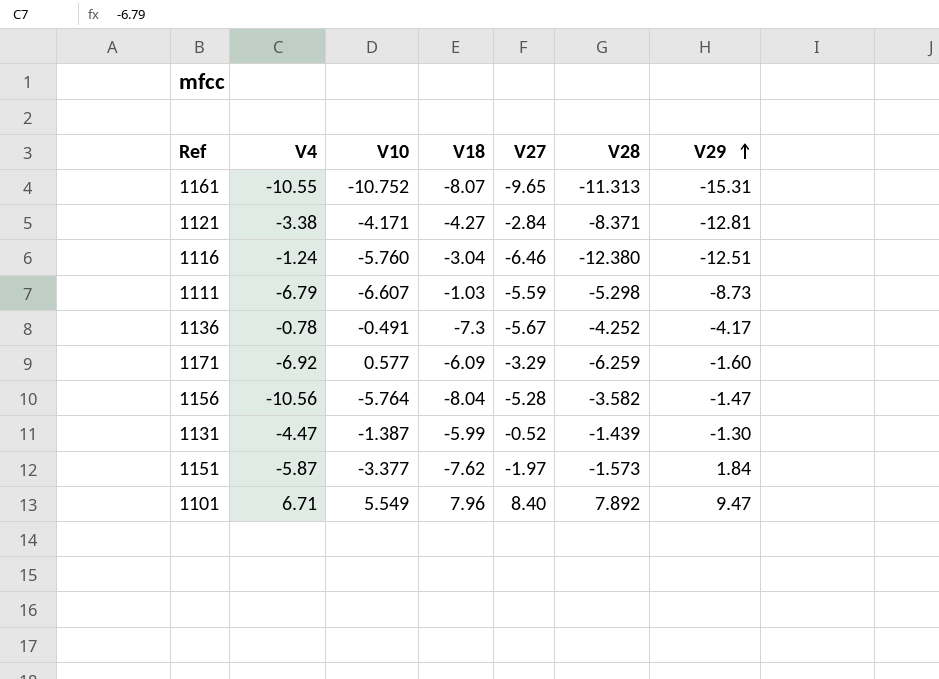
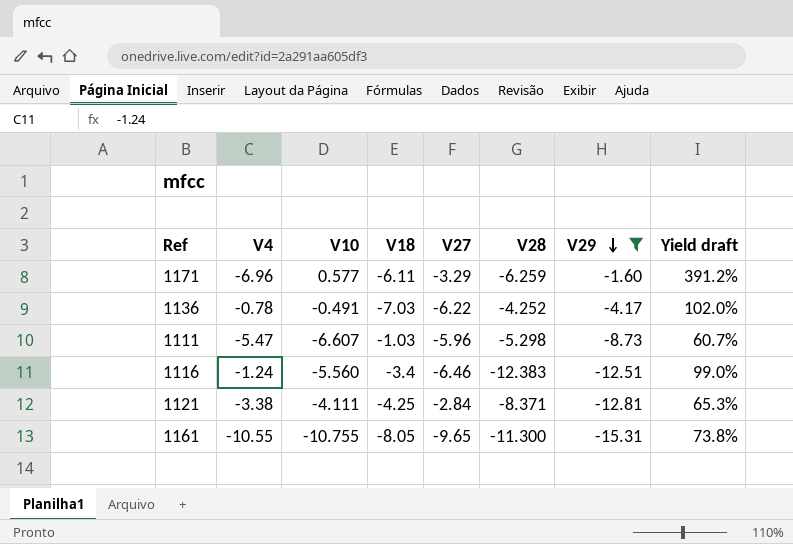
filter: none -> V29 <= -1.60
row order: V29 ascending -> V29 descending
column Yield draft | formula: none -> [V28] / [V29]
1171 | V4: -6.92 -> -6.96
1171 | V18: -6.09 -> -6.11
1136 | V18: -7.3 -> -7.03
1136 | V27: -5.67 -> -6.22
1111 | V4: -6.79 -> -5.47
1111 | V27: -5.59 -> -5.96
1116 | V10: -5.760 -> -5.560
1116 | V18: -3.04 -> -3.4
1116 | V28: -12.380 -> -12.383
1121 | V10: -4.171 -> -4.111
1121 | V18: -4.27 -> -4.25
1161 | V10: -10.752 -> -10.755
1161 | V18: -8.07 -> -8.05
1161 | V28: -11.313 -> -11.300

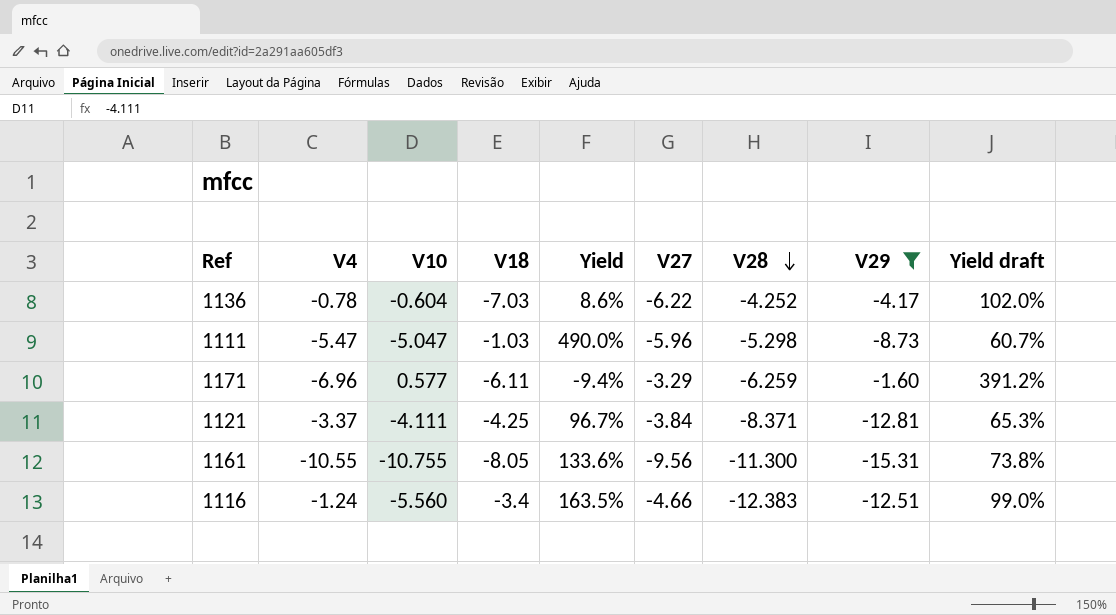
row order: V29 descending -> V28 descending
column Yield | formula: none -> [V10] / [V18]
1136 | V10: -0.491 -> -0.604
1111 | V10: -6.607 -> -5.047
1121 | V4: -3.38 -> -3.37
1121 | V27: -2.84 -> -3.84
1161 | V27: -9.65 -> -9.56
1116 | V27: -6.46 -> -4.66

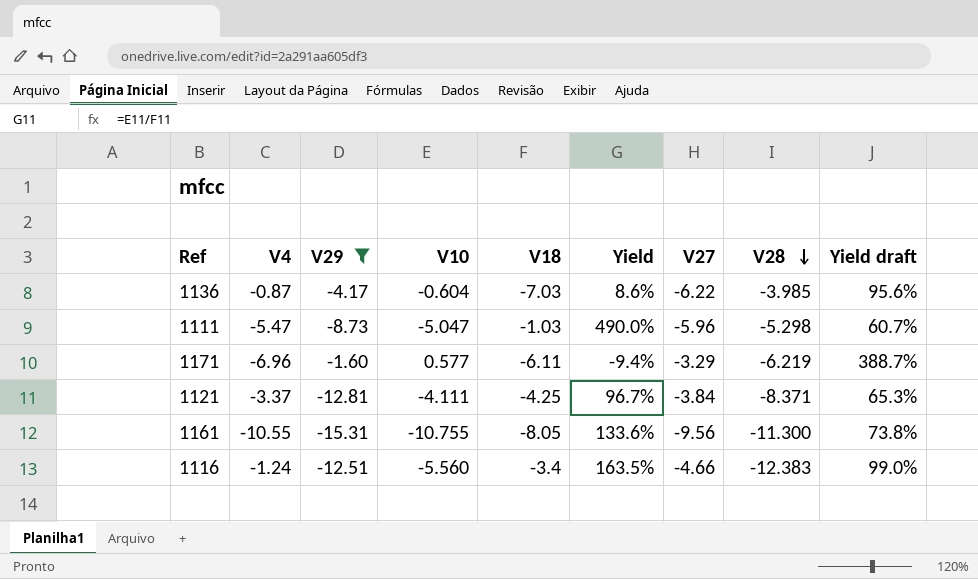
column V29 | position: 8 -> 3
1136 | V4: -0.78 -> -0.87
1136 | V28: -4.252 -> -3.985
1136 | Yield draft: 102.0% -> 95.6%
1171 | V28: -6.259 -> -6.219
1171 | Yield draft: 391.2% -> 388.7%

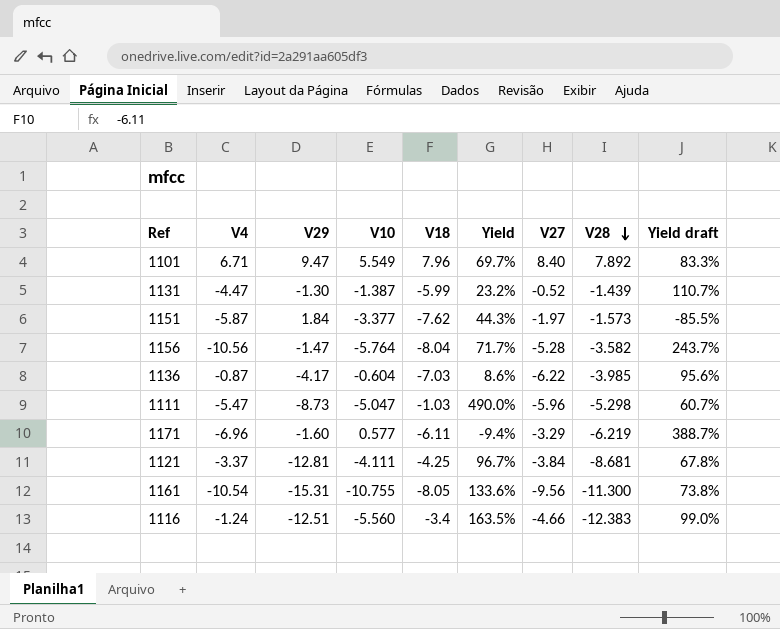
filter: V29 <= -1.60 -> none
1121 | V28: -8.371 -> -8.681
1121 | Yield draft: 65.3% -> 67.8%
1161 | V4: -10.55 -> -10.54

